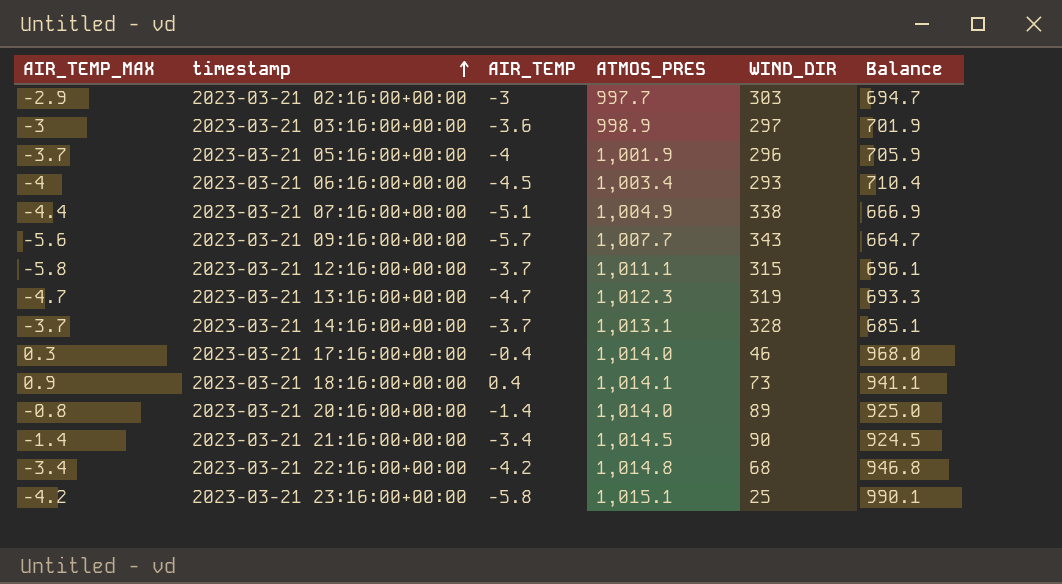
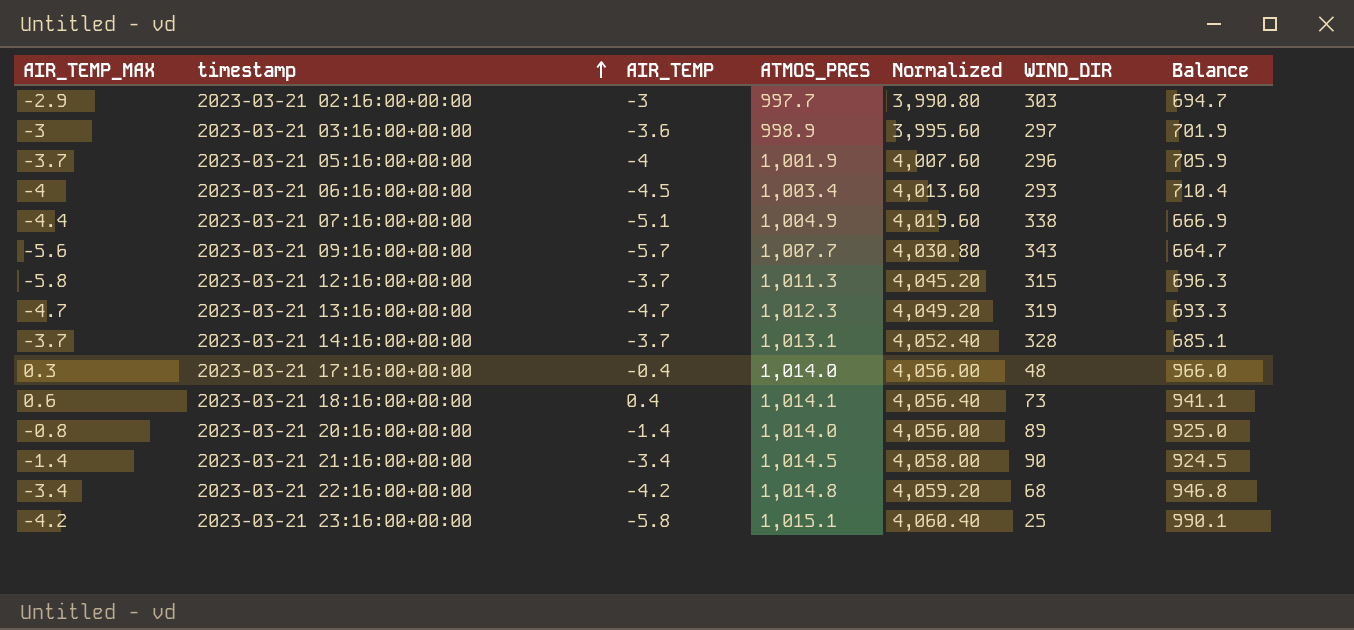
column Normalized | formula: none -> [ATMOS_PRES] * 4
2023-03-21 12:16:00+00:00 | ATMOS_PRES: 1,011.1 -> 1,011.3
2023-03-21 12:16:00+00:00 | Balance: 696.1 -> 696.3
2023-03-21 17:16:00+00:00 | WIND_DIR: 46 -> 48
2023-03-21 17:16:00+00:00 | Balance: 968.0 -> 966.0
2023-03-21 18:16:00+00:00 | AIR_TEMP_MAX: 0.9 -> 0.6

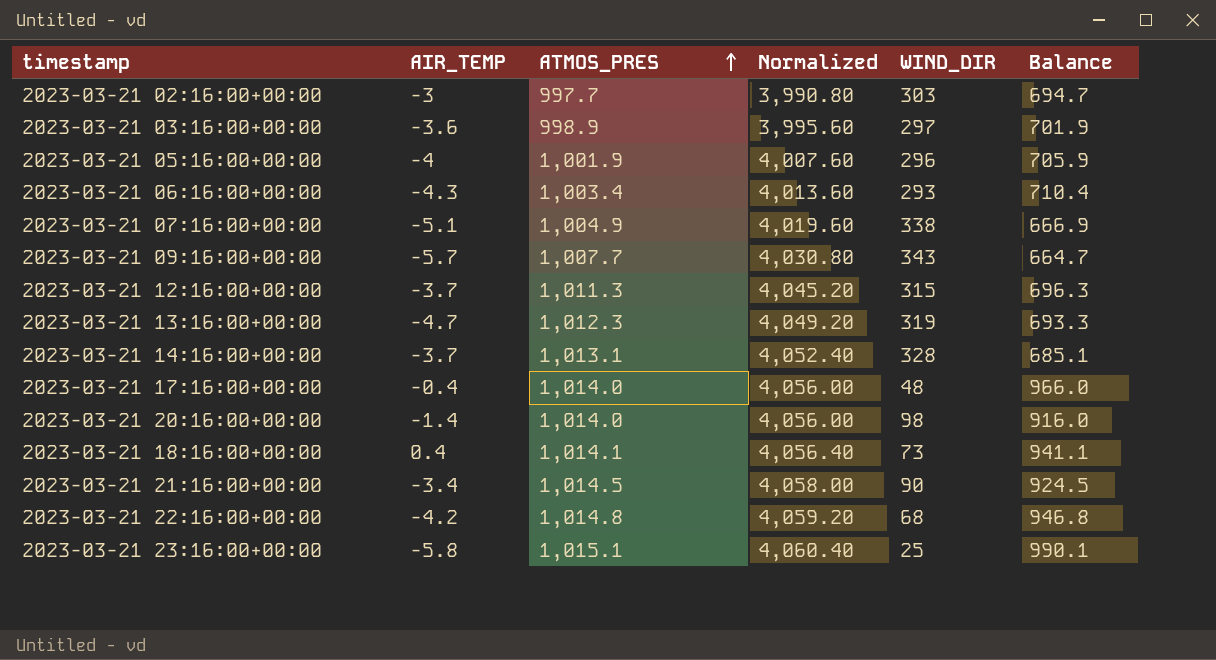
row order: timestamp ascending -> ATMOS_PRES ascending
column AIR_TEMP_MAX | position: 1 -> none
2023-03-21 06:16:00+00:00 | AIR_TEMP: -4.5 -> -4.3
2023-03-21 20:16:00+00:00 | WIND_DIR: 89 -> 98
2023-03-21 20:16:00+00:00 | Balance: 925.0 -> 916.0

